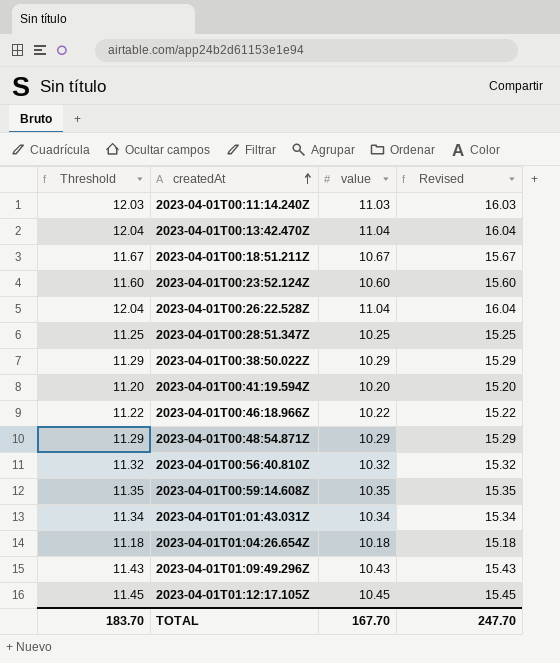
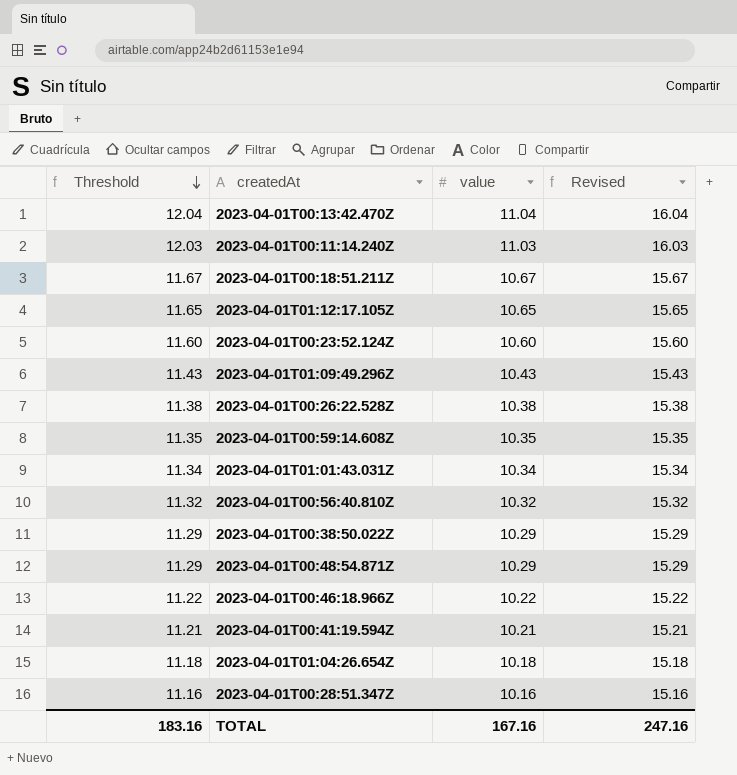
row order: createdAt ascending -> Threshold descending
2023-04-01T01:12:17.105Z | Threshold: 11.45 -> 11.65
2023-04-01T01:12:17.105Z | value: 10.45 -> 10.65
2023-04-01T01:12:17.105Z | Revised: 15.45 -> 15.65
2023-04-01T00:26:22.528Z | Threshold: 12.04 -> 11.38
2023-04-01T00:26:22.528Z | value: 11.04 -> 10.38
2023-04-01T00:26:22.528Z | Revised: 16.04 -> 15.38
2023-04-01T00:41:19.594Z | Threshold: 11.20 -> 11.21
2023-04-01T00:41:19.594Z | value: 10.20 -> 10.21
2023-04-01T00:41:19.594Z | Revised: 15.20 -> 15.21
2023-04-01T00:28:51.347Z | Threshold: 11.25 -> 11.16
2023-04-01T00:28:51.347Z | value: 10.25 -> 10.16
2023-04-01T00:28:51.347Z | Revised: 15.25 -> 15.16
TOTAL | Threshold: 183.70 -> 183.16
TOTAL | value: 167.70 -> 167.16
TOTAL | Revised: 247.70 -> 247.16

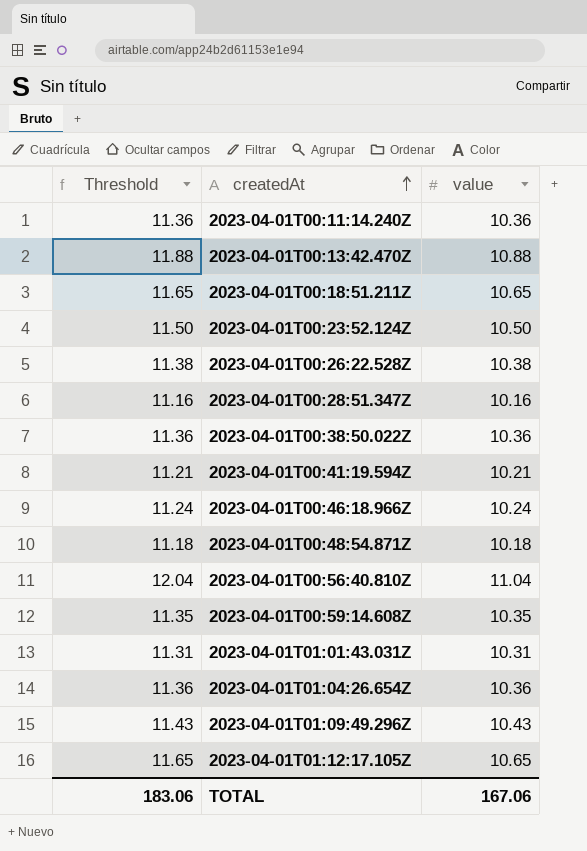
row order: Threshold descending -> createdAt ascending
column Revised | formula: [value] + 5 -> none
2023-04-01T00:11:14.240Z | Threshold: 12.03 -> 11.36
2023-04-01T00:11:14.240Z | value: 11.03 -> 10.36
2023-04-01T00:13:42.470Z | Threshold: 12.04 -> 11.88
2023-04-01T00:13:42.470Z | value: 11.04 -> 10.88
2023-04-01T00:18:51.211Z | Threshold: 11.67 -> 11.65
2023-04-01T00:18:51.211Z | value: 10.67 -> 10.65
2023-04-01T00:23:52.124Z | Threshold: 11.60 -> 11.50
2023-04-01T00:23:52.124Z | value: 10.60 -> 10.50
2023-04-01T00:38:50.022Z | Threshold: 11.29 -> 11.36
2023-04-01T00:38:50.022Z | value: 10.29 -> 10.36
2023-04-01T00:46:18.966Z | Threshold: 11.22 -> 11.24
2023-04-01T00:46:18.966Z | value: 10.22 -> 10.24
2023-04-01T00:48:54.871Z | Threshold: 11.29 -> 11.18
2023-04-01T00:48:54.871Z | value: 10.29 -> 10.18
2023-04-01T00:56:40.810Z | Threshold: 11.32 -> 12.04
2023-04-01T00:56:40.810Z | value: 10.32 -> 11.04
2023-04-01T01:01:43.031Z | Threshold: 11.34 -> 11.31
2023-04-01T01:01:43.031Z | value: 10.34 -> 10.31
2023-04-01T01:04:26.654Z | Threshold: 11.18 -> 11.36
2023-04-01T01:04:26.654Z | value: 10.18 -> 10.36
TOTAL | Threshold: 183.16 -> 183.06
TOTAL | value: 167.16 -> 167.06

